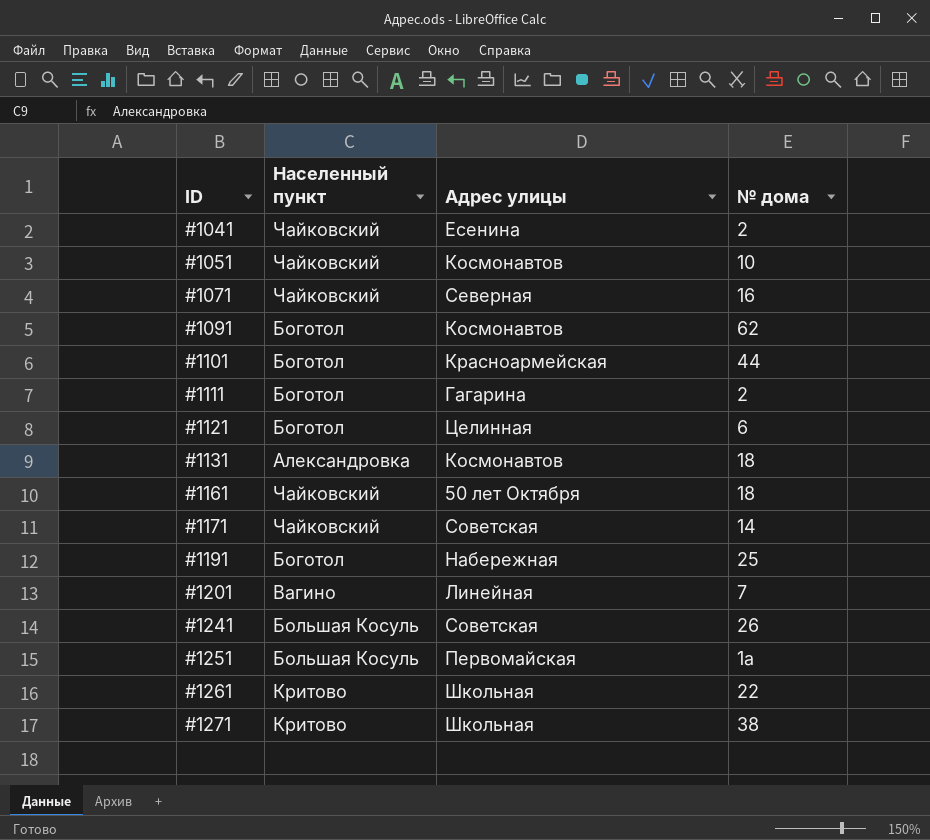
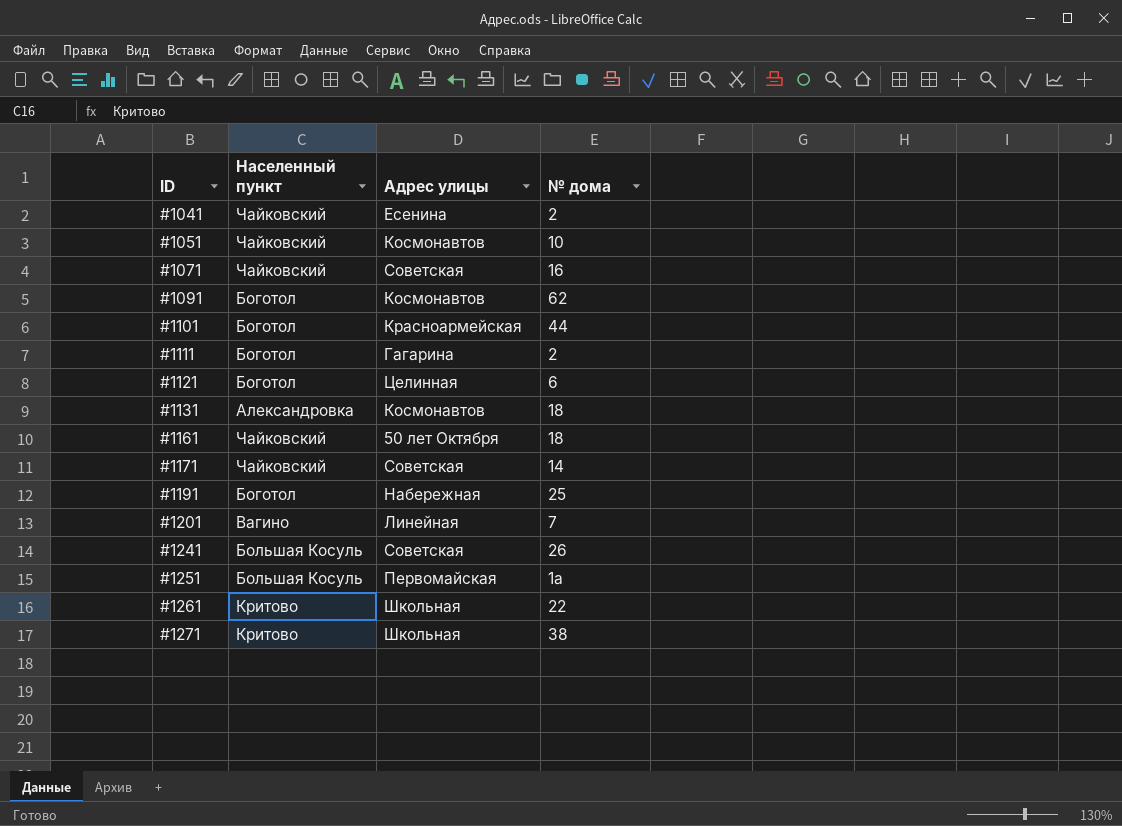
#1071 | Адрес улицы: Северная -> Советская

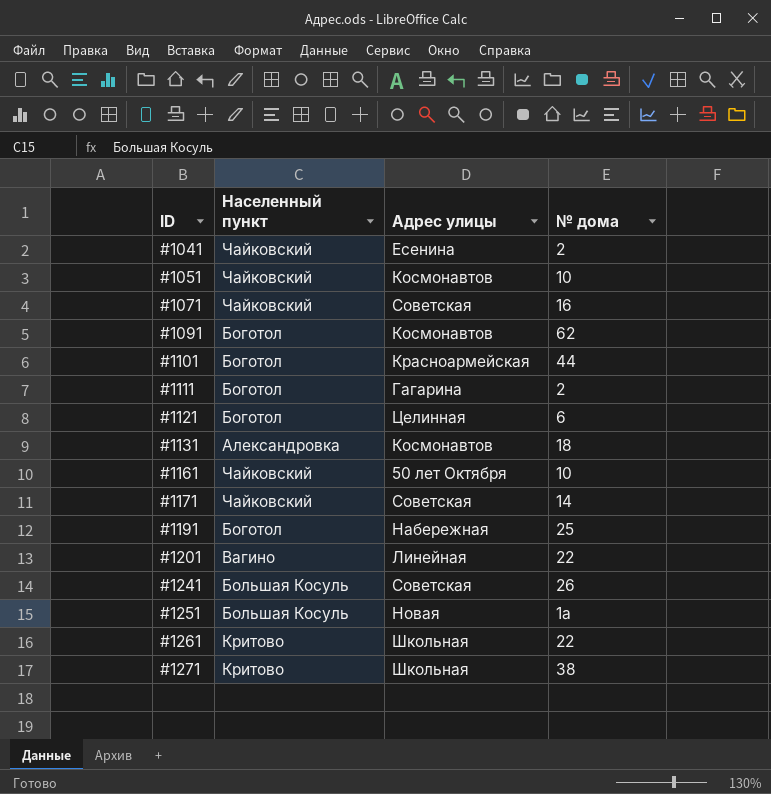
#1161 | № дома: 18 -> 10
#1201 | № дома: 7 -> 22
#1251 | Адрес улицы: Первомайская -> Новая

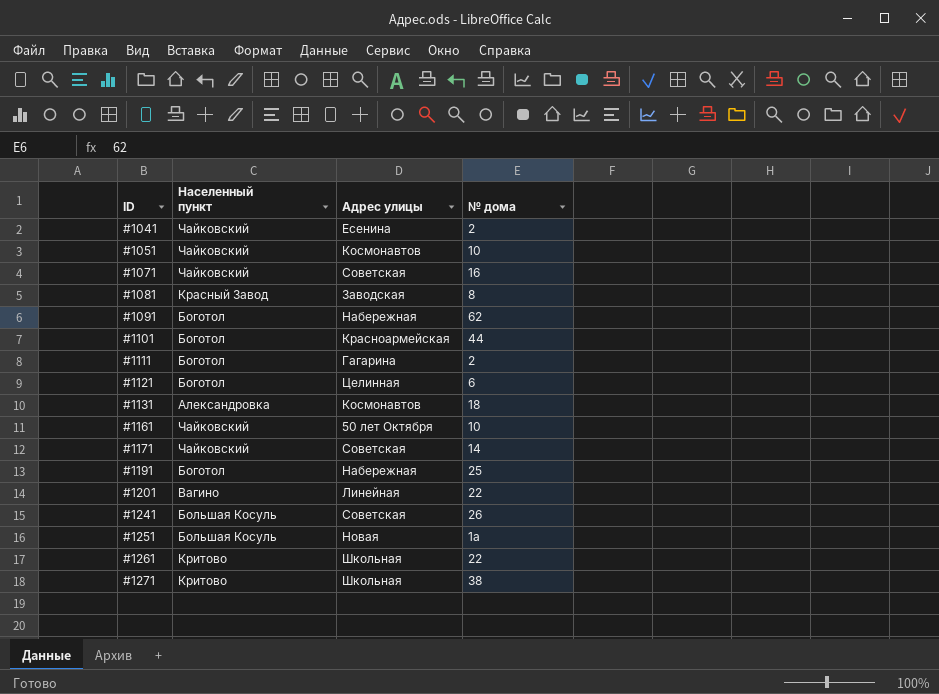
row #1081: none -> Красный Завод | Заводская | 8
#1091 | Адрес улицы: Космонавтов -> Набережная

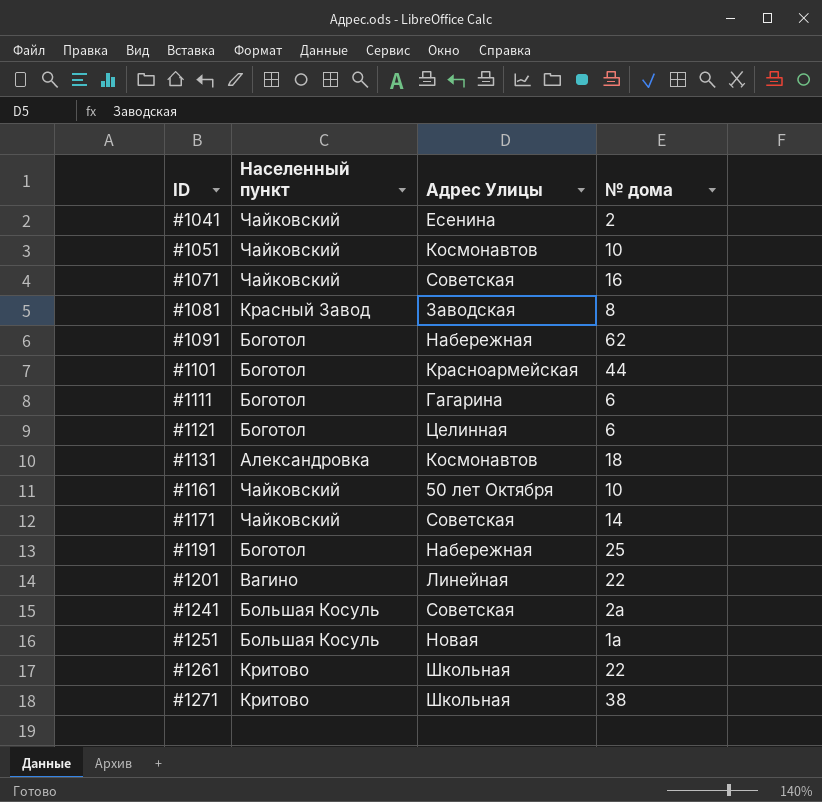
column name: Адрес улицы -> Адрес Улицы
#1111 | № дома: 2 -> 6
#1241 | № дома: 26 -> 2а

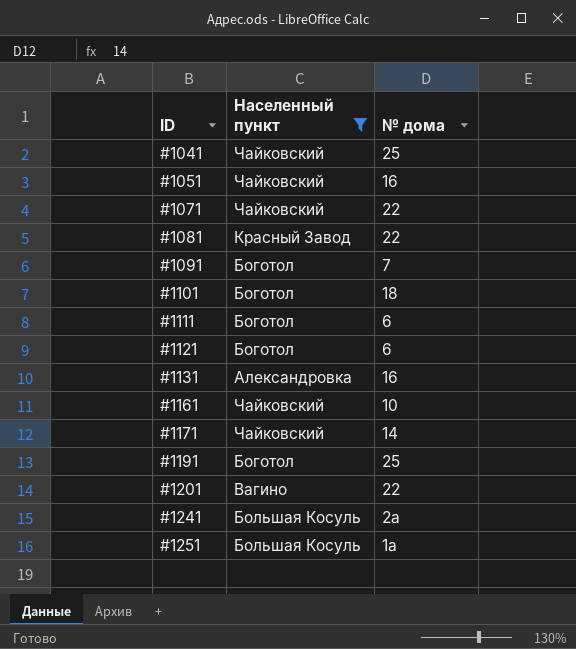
filter: none -> Населенный пункт != Критово
column Адрес Улицы | position: 3 -> none
#1041 | № дома: 2 -> 25
#1051 | № дома: 10 -> 16
#1071 | № дома: 16 -> 22
#1081 | № дома: 8 -> 22
#1091 | № дома: 62 -> 7
#1101 | № дома: 44 -> 18
#1131 | № дома: 18 -> 16

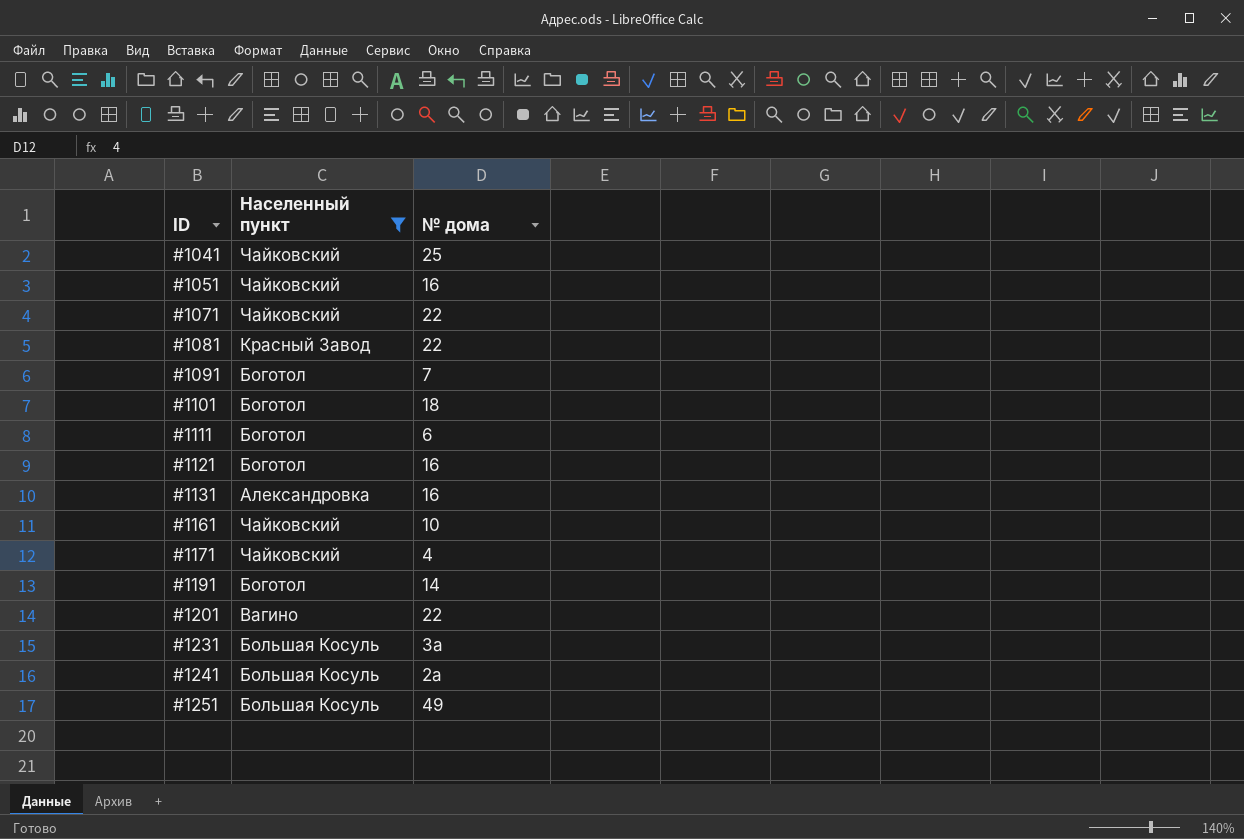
#1121 | № дома: 6 -> 16
#1171 | № дома: 14 -> 4
#1191 | № дома: 25 -> 14
row #1231: none -> Большая Косуль | 3а
#1251 | № дома: 1а -> 49

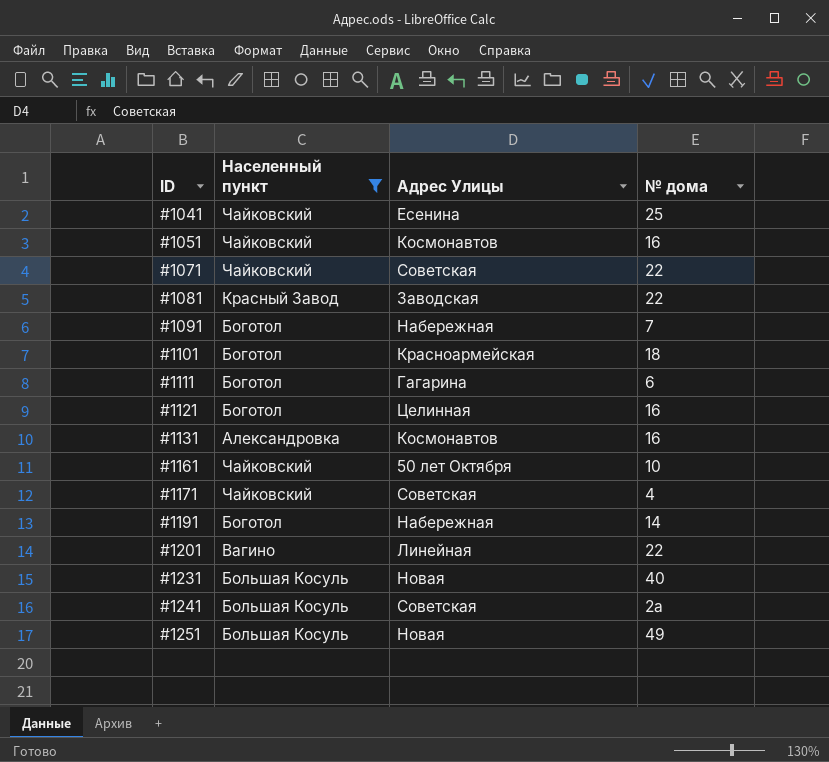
column Адрес Улицы | position: none -> 3
#1231 | № дома: 3а -> 40

